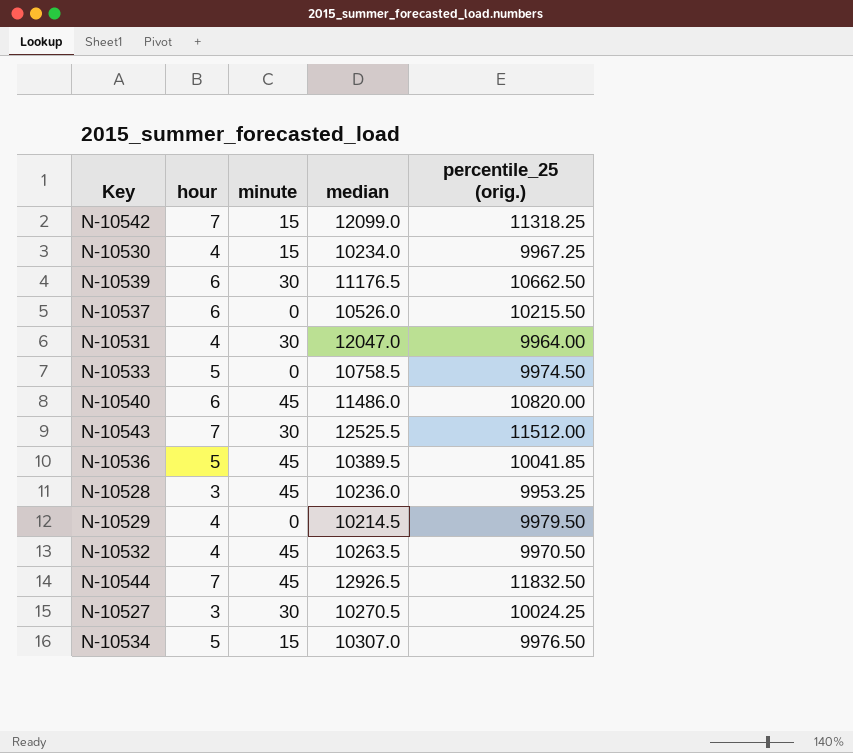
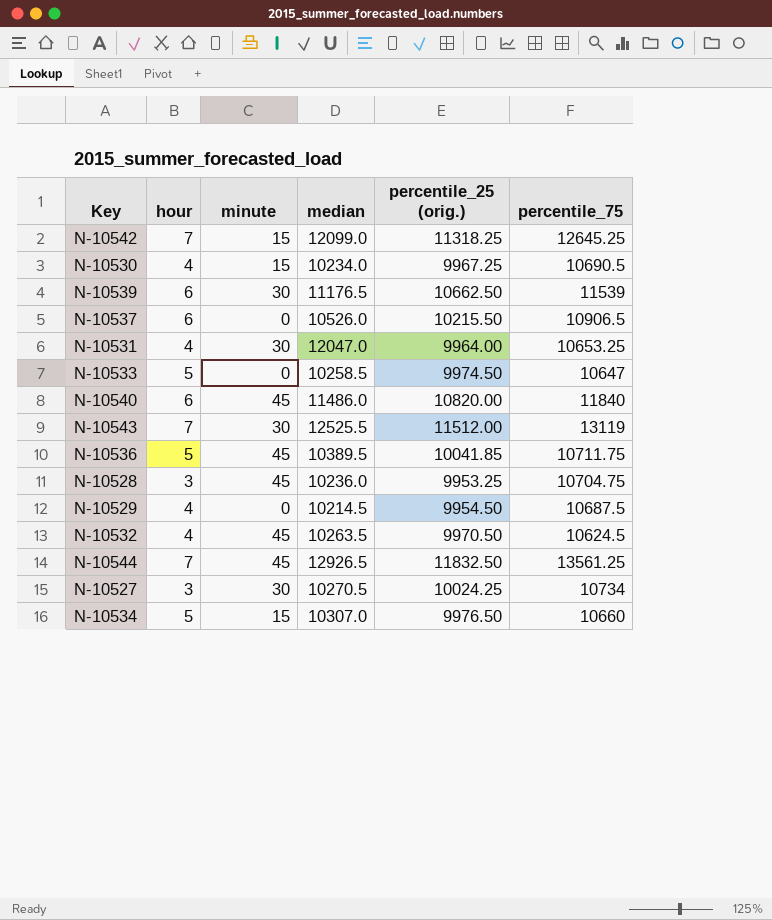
column percentile_75 | position: none -> 6
N-10533 | median: 10758.5 -> 10258.5
N-10529 | percentile_25 (orig.): 9979.50 -> 9954.50

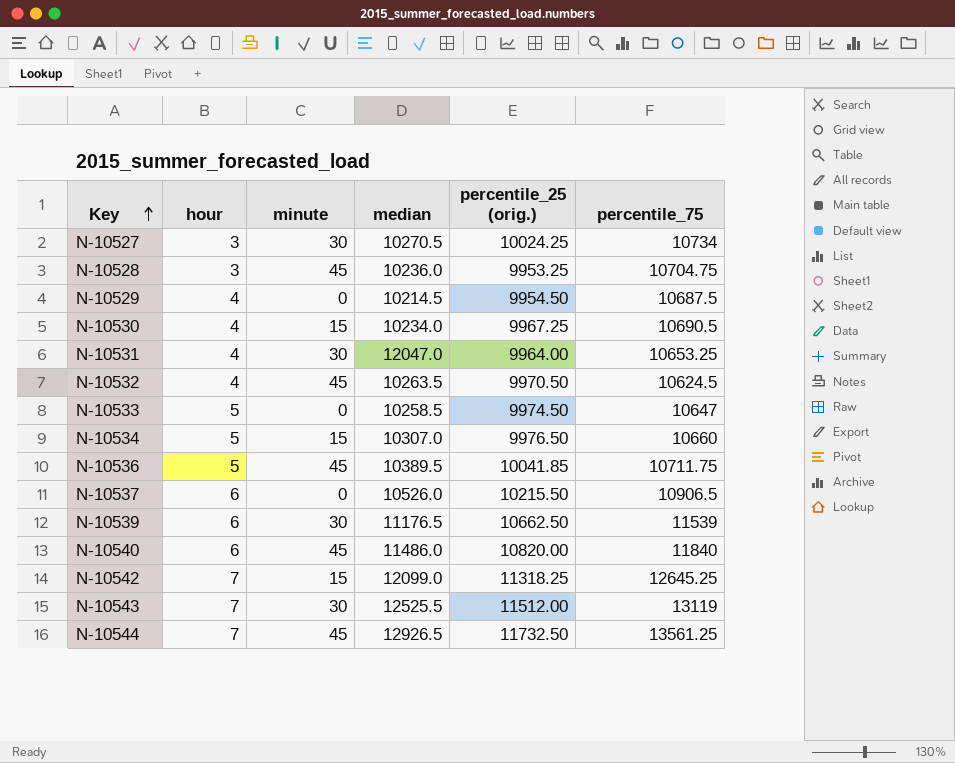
row order: none -> Key ascending
N-10544 | percentile_25 (orig.): 11832.50 -> 11732.50

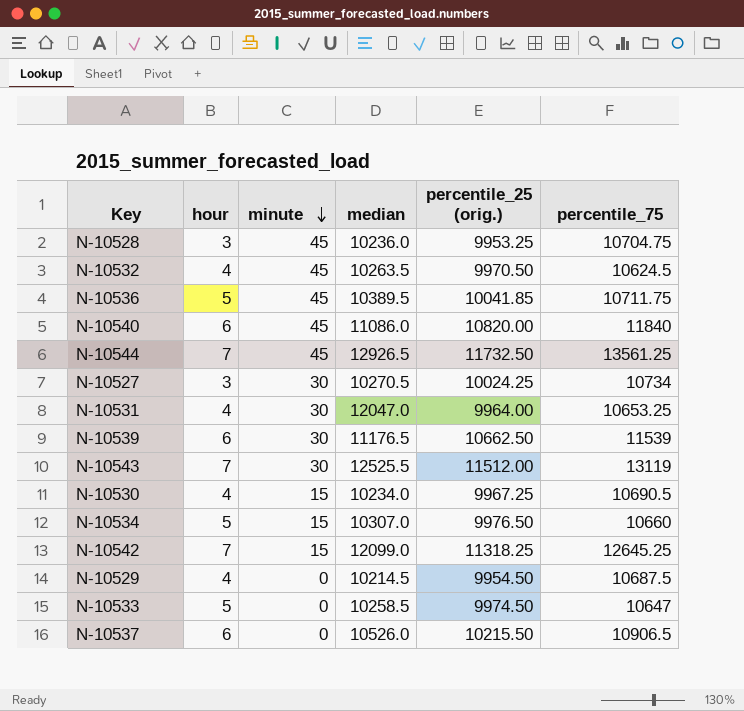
row order: Key ascending -> minute descending
N-10540 | median: 11486.0 -> 11086.0

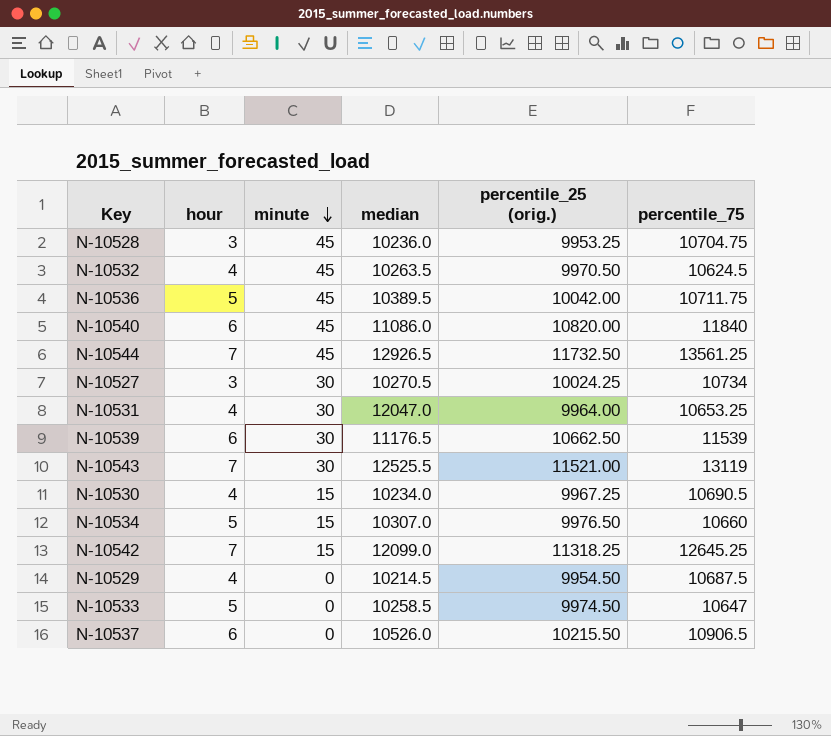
N-10536 | percentile_25 (orig.): 10041.85 -> 10042.00
N-10543 | percentile_25 (orig.): 11512.00 -> 11521.00

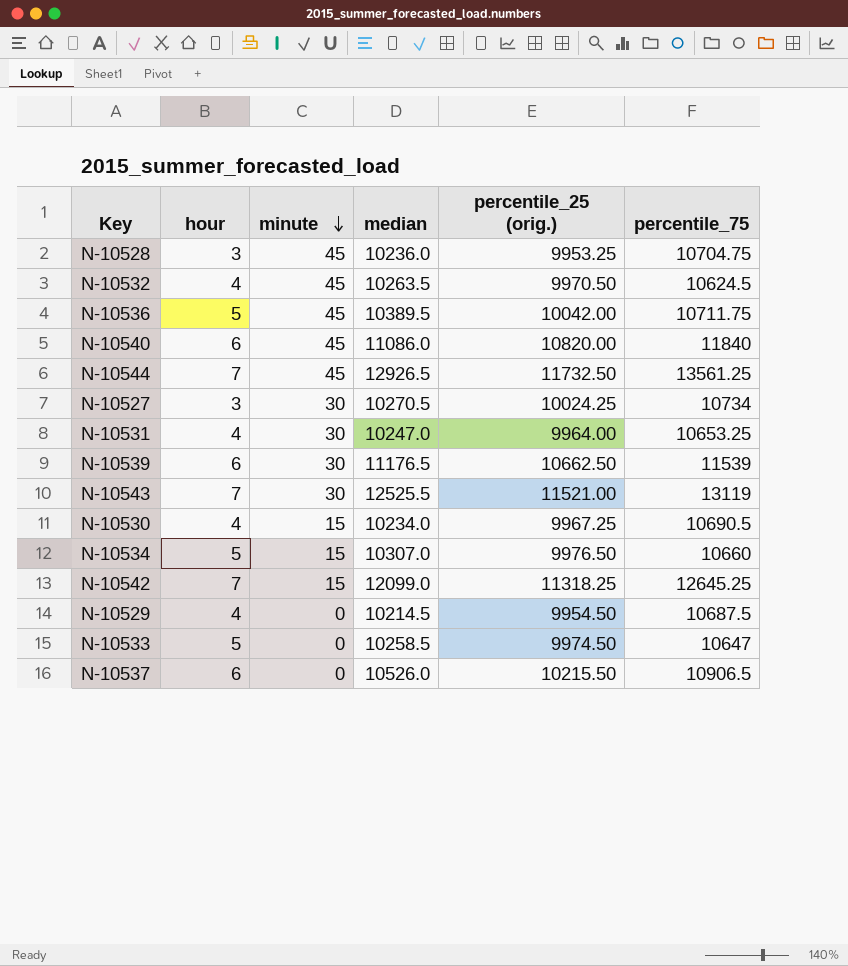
N-10531 | median: 12047.0 -> 10247.0

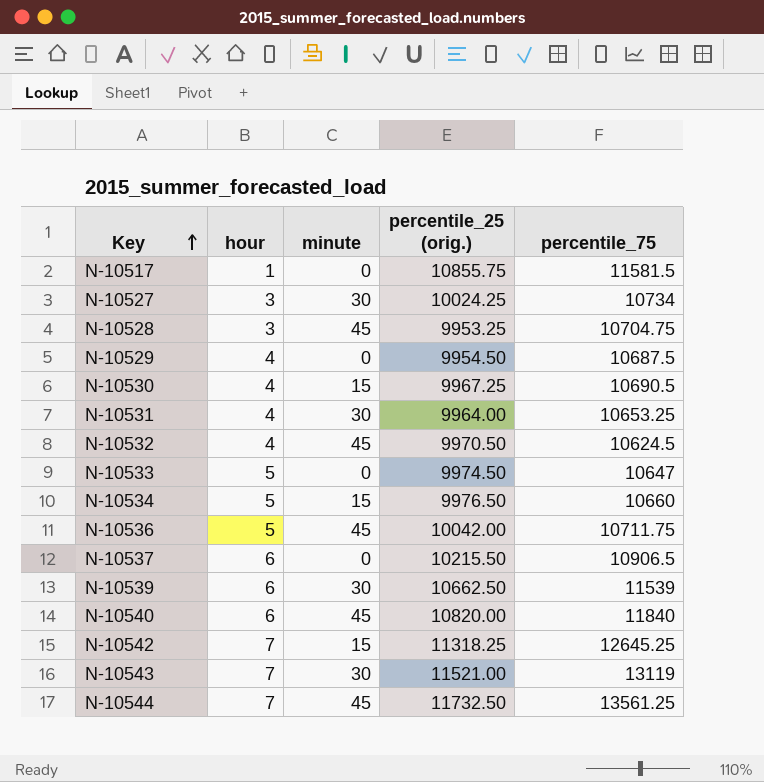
row order: minute descending -> Key ascending
column median | position: 4 -> none
row N-10517: none -> 1 | 0 | 10855.75 | 11581.5

